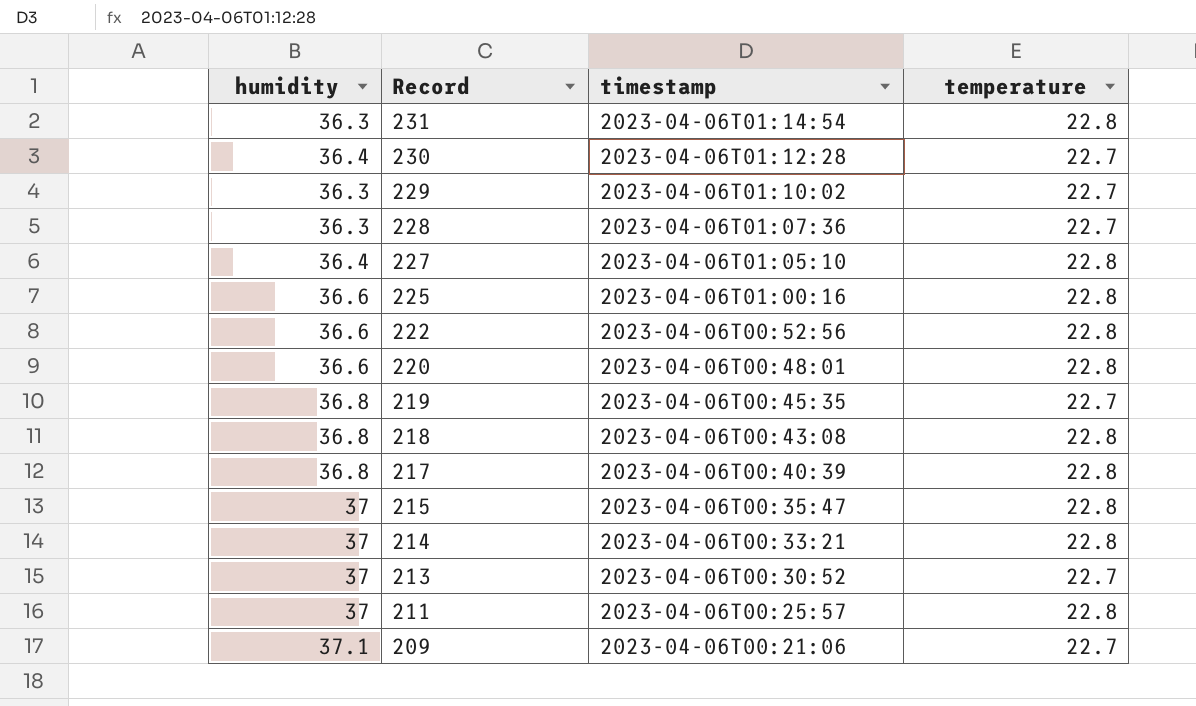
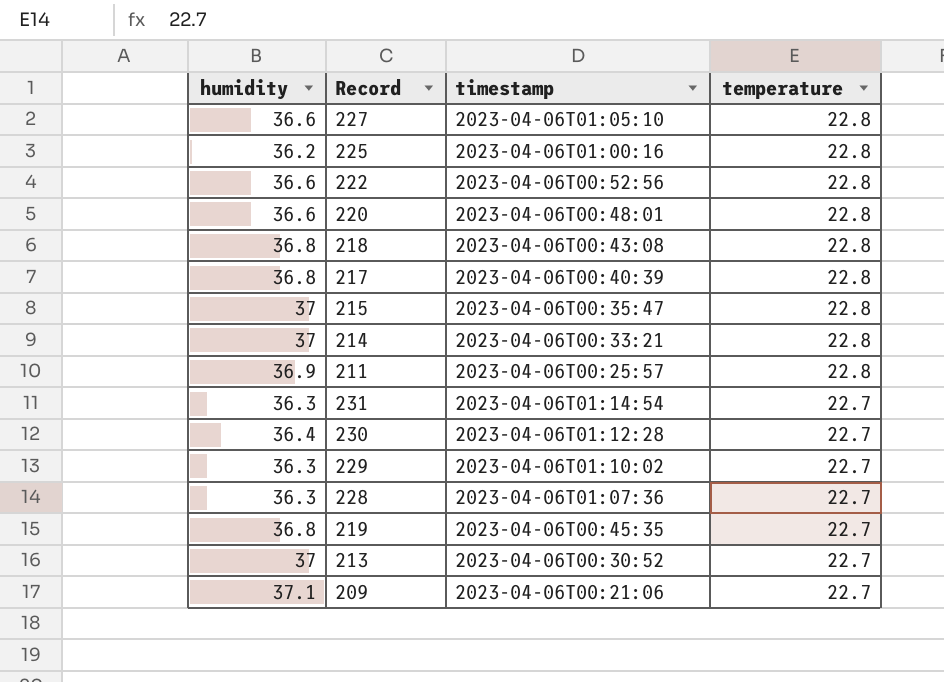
row order: Record descending -> temperature descending
227 | humidity: 36.4 -> 36.6
225 | humidity: 36.6 -> 36.2
211 | humidity: 37 -> 36.9
231 | temperature: 22.8 -> 22.7

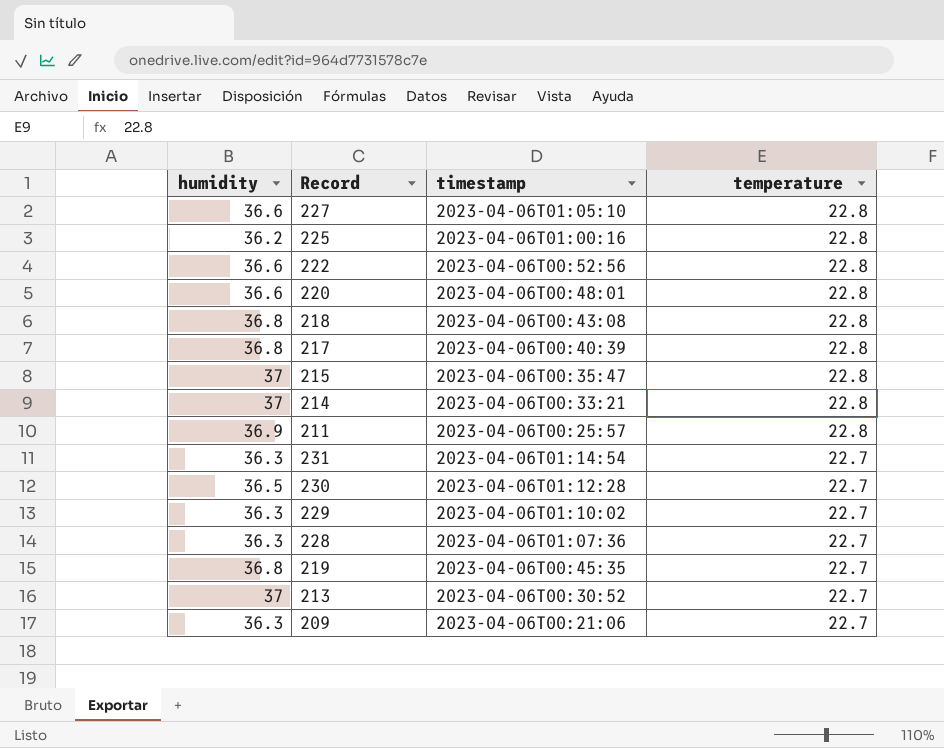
230 | humidity: 36.4 -> 36.5
209 | humidity: 37.1 -> 36.3

